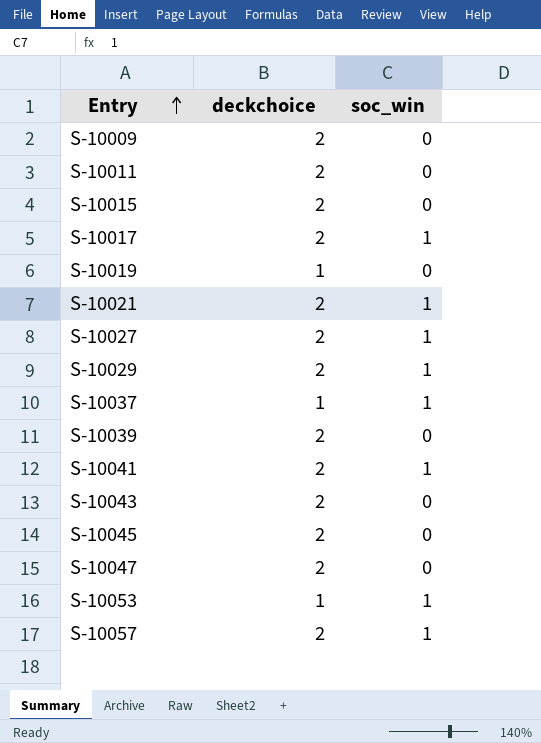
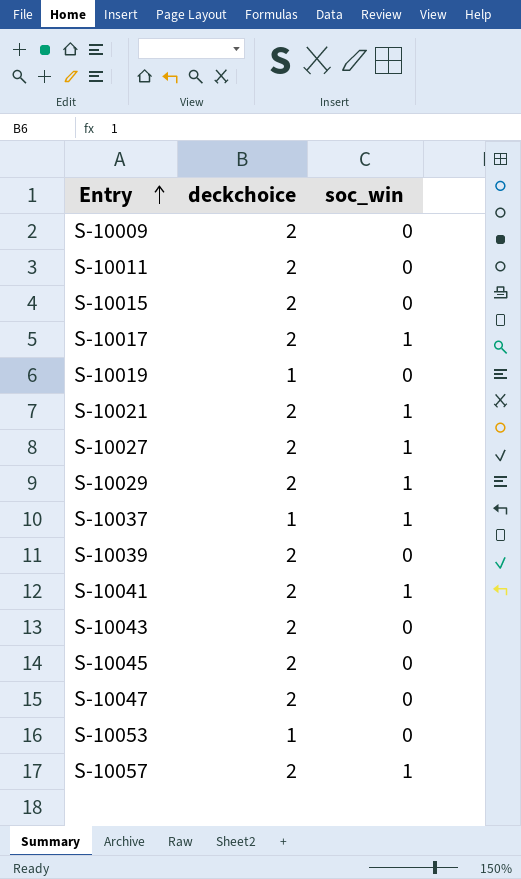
S-10053 | soc_win: 1 -> 0

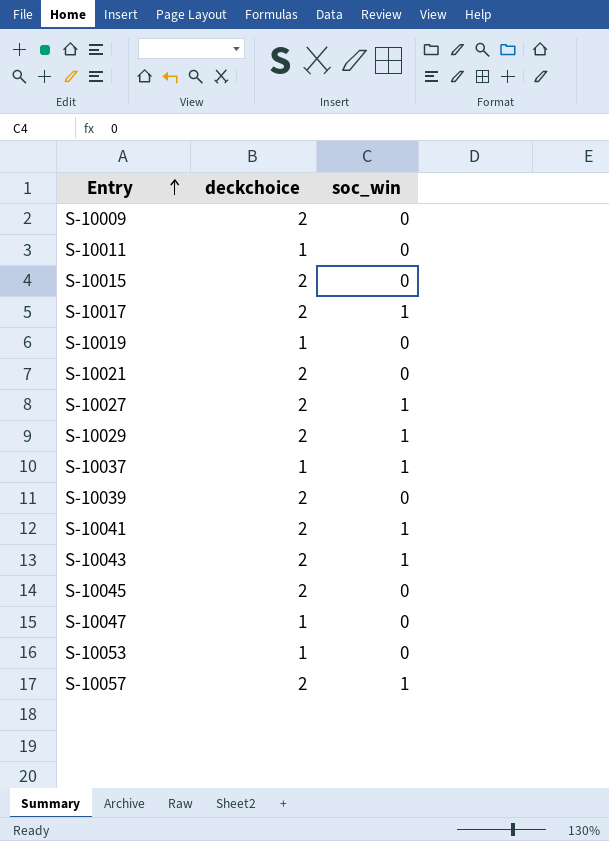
S-10011 | deckchoice: 2 -> 1
S-10021 | soc_win: 1 -> 0
S-10043 | soc_win: 0 -> 1
S-10047 | deckchoice: 2 -> 1

